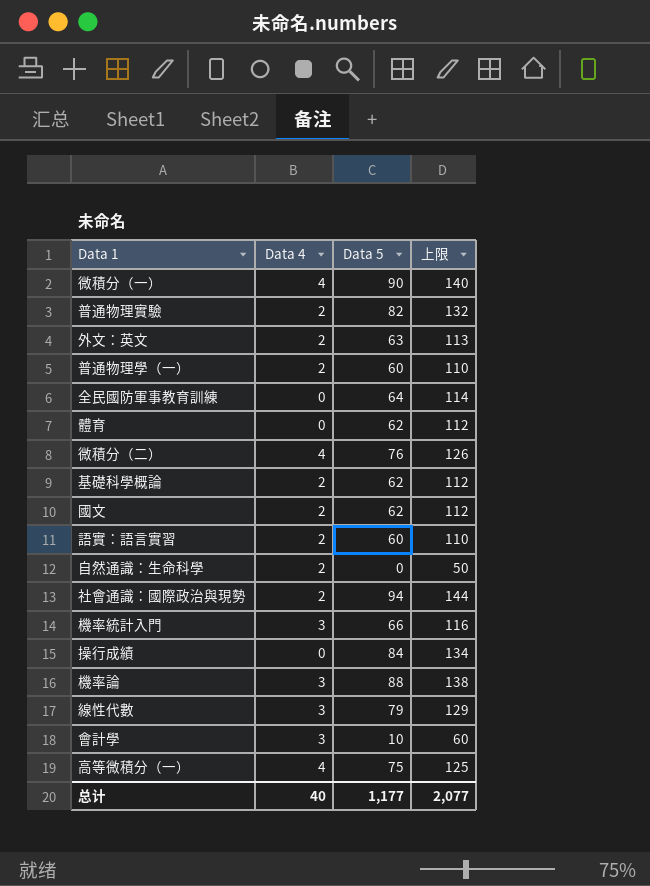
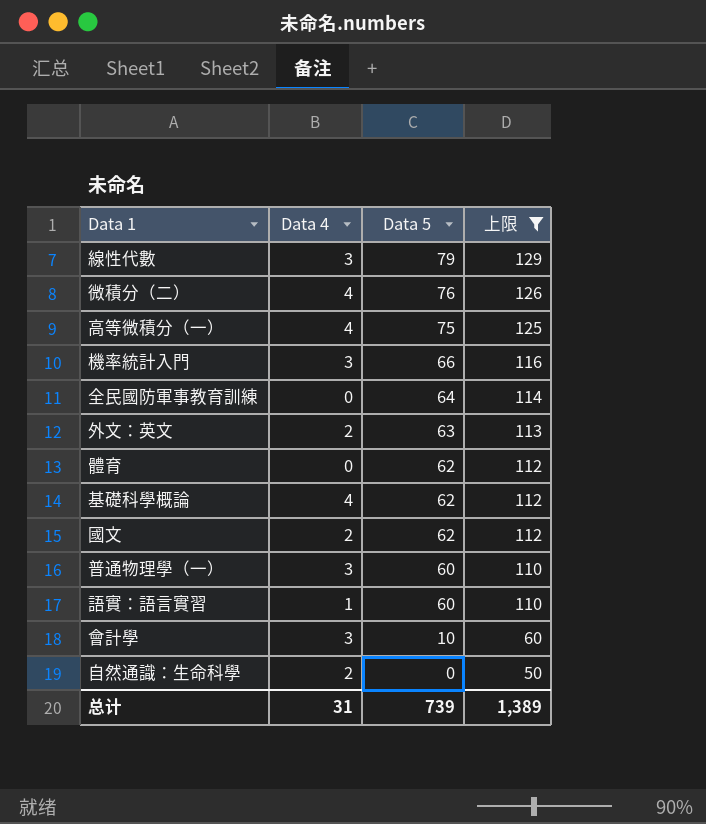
filter: none -> 上限 <= 129
row order: none -> Data 5 descending
基礎科學概論 | Data 4: 2 -> 4
普通物理學（一） | Data 4: 2 -> 3
語實：語言實習 | Data 4: 2 -> 1
总计 | Data 4: 40 -> 31
总计 | Data 5: 1,177 -> 739
总计 | 上限: 2,077 -> 1,389

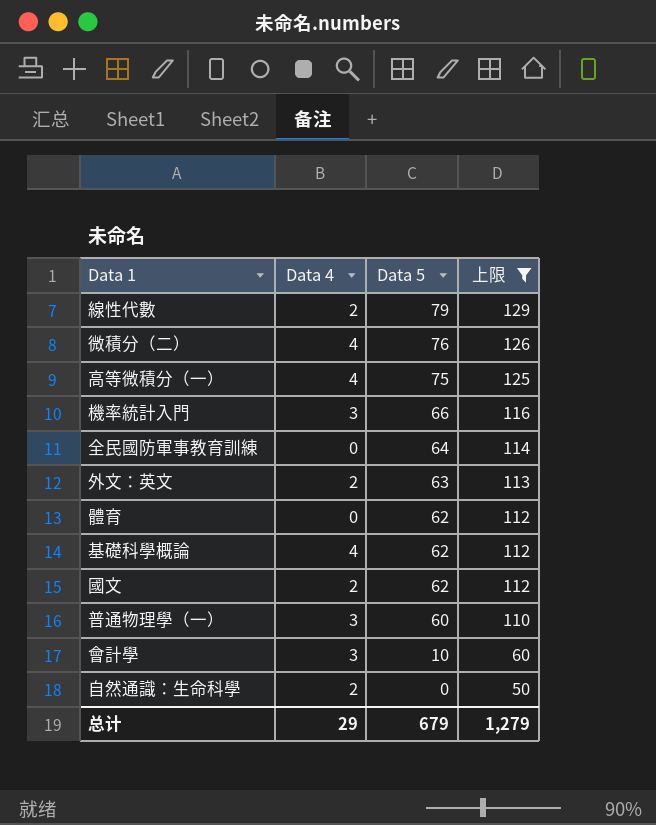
row 語實：語言實習: 1 | 60 | 110 -> none
線性代數 | Data 4: 3 -> 2
总计 | Data 4: 31 -> 29
总计 | Data 5: 739 -> 679
总计 | 上限: 1,389 -> 1,279

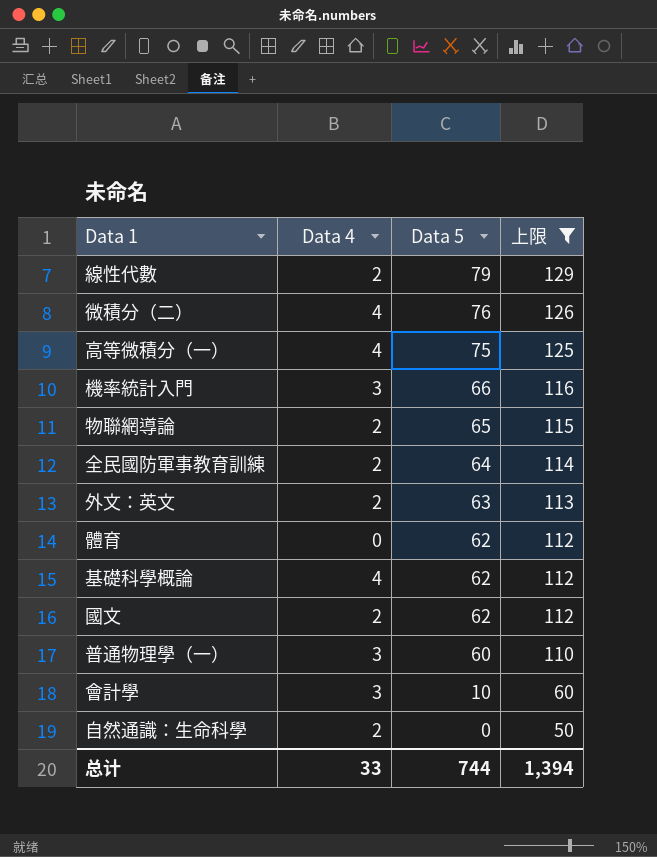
row 物聯網導論: none -> 2 | 65 | 115
全民國防軍事教育訓練 | Data 4: 0 -> 2
总计 | Data 4: 29 -> 33
总计 | Data 5: 679 -> 744
总计 | 上限: 1,279 -> 1,394

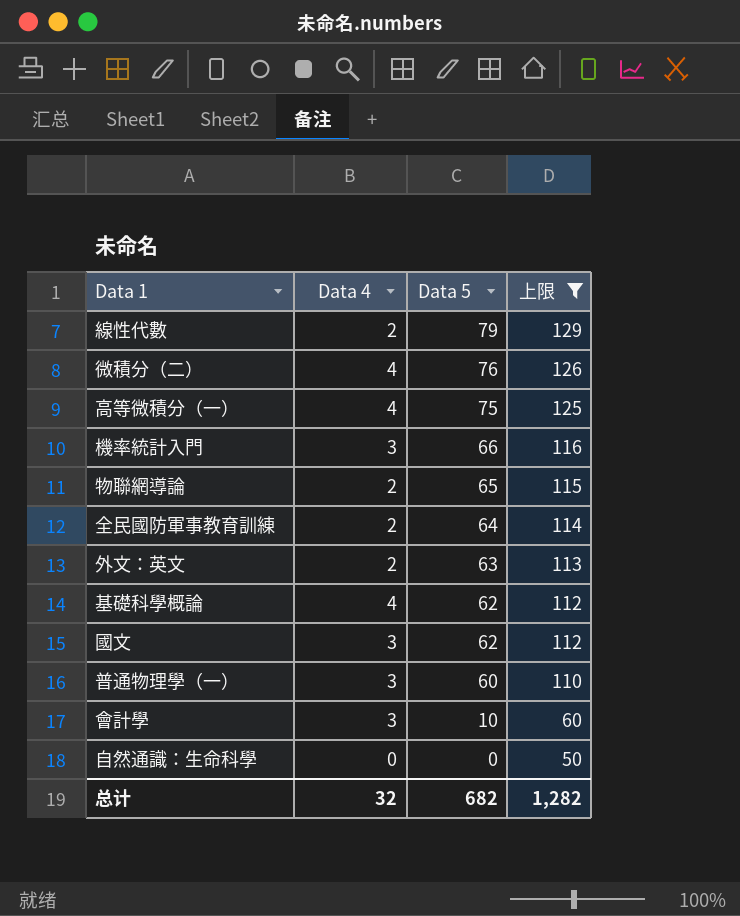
row 體育: 0 | 62 | 112 -> none
國文 | Data 4: 2 -> 3
自然通識：生命科學 | Data 4: 2 -> 0
总计 | Data 4: 33 -> 32
总计 | Data 5: 744 -> 682
总计 | 上限: 1,394 -> 1,282

